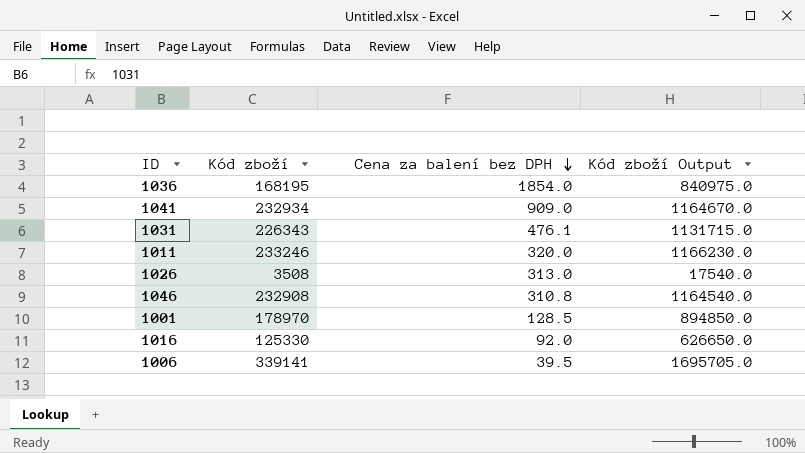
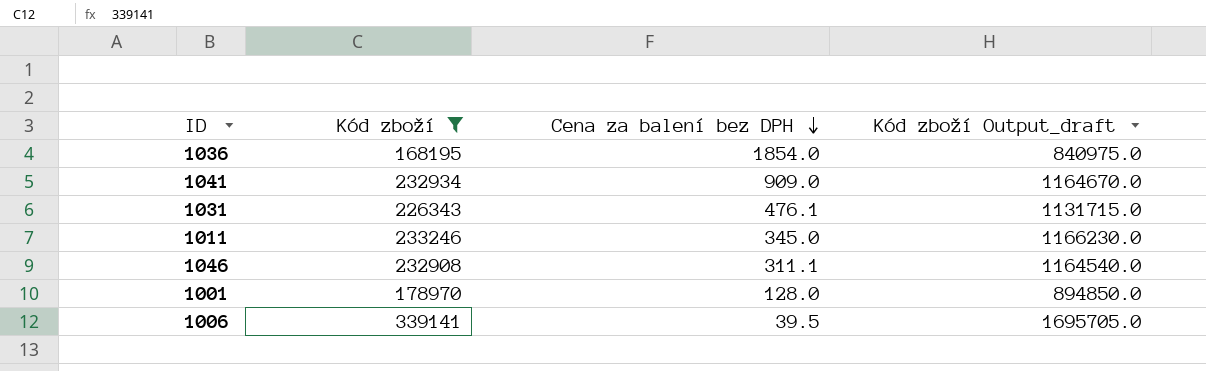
filter: none -> Kód zboží >= 168195
column name: Kód zboží Output -> Kód zboží Output_draft
1011 | Cena za balení bez DPH: 320.0 -> 345.0
1046 | Cena za balení bez DPH: 310.8 -> 311.1
1001 | Cena za balení bez DPH: 128.5 -> 128.0

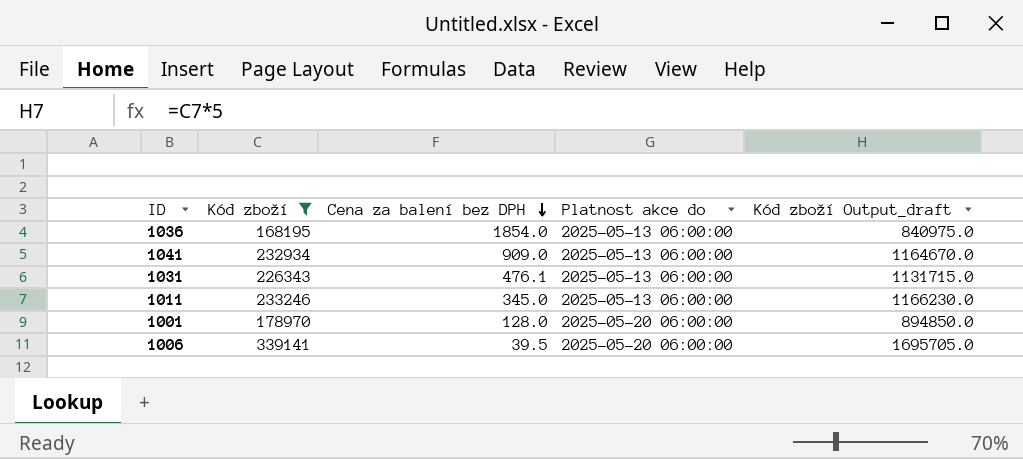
column Platnost akce do | position: none -> 4
row 1046: 232908 | 311.1 | 1164540.0 -> none

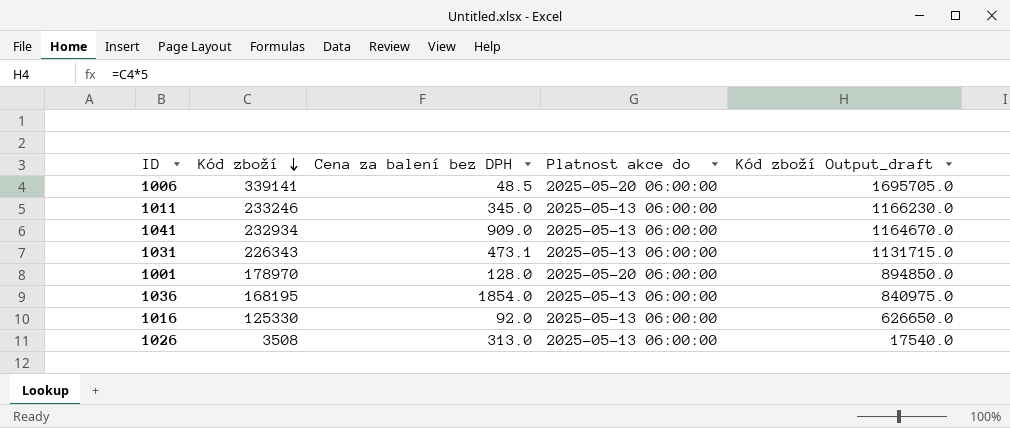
filter: Kód zboží >= 168195 -> none
row order: Cena za balení bez DPH descending -> Kód zboží descending
1006 | Cena za balení bez DPH: 39.5 -> 48.5
1031 | Cena za balení bez DPH: 476.1 -> 473.1

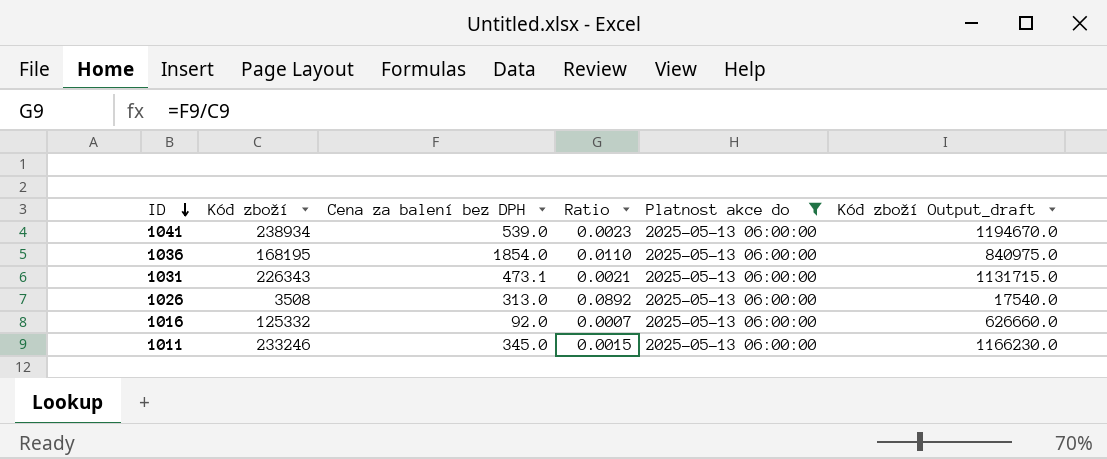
filter: none -> Platnost akce do = 2025-05-13 06:00:00
row order: Kód zboží descending -> ID descending
column Ratio | formula: none -> [Cena za balení bez DPH] / [Kód zboží]
1041 | Kód zboží: 232934 -> 238934
1041 | Cena za balení bez DPH: 909.0 -> 539.0
1041 | Kód zboží Output_draft: 1164670.0 -> 1194670.0
1016 | Kód zboží: 125330 -> 125332
1016 | Kód zboží Output_draft: 626650.0 -> 626660.0

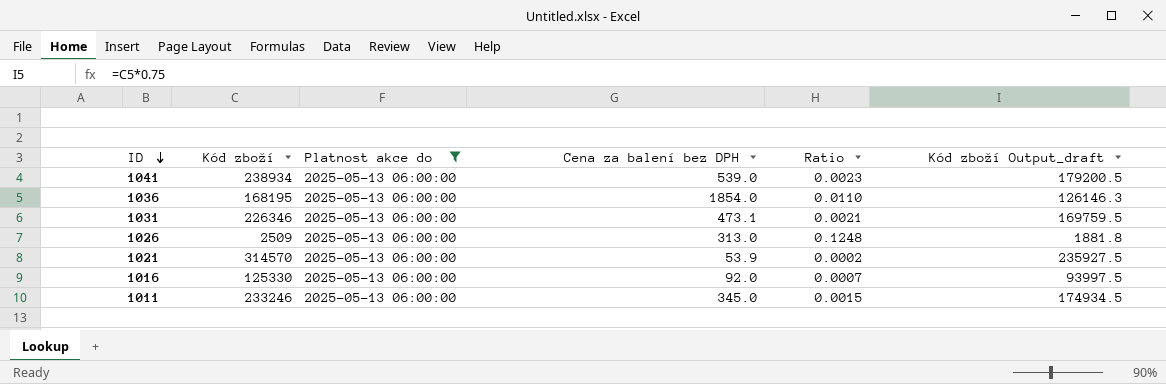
column Platnost akce do | position: 5 -> 3
column Kód zboží Output_draft | formula: [Kód zboží] * 5 -> [Kód zboží] * 0.75
1031 | Kód zboží: 226343 -> 226346
1026 | Kód zboží: 3508 -> 2509
1026 | Ratio: 0.0892 -> 0.1248
row 1021: none -> 314570 | 2025-05-13 06:00:00 | 53.9 | 0.0002 | 235927.5
1016 | Kód zboží: 125332 -> 125330

